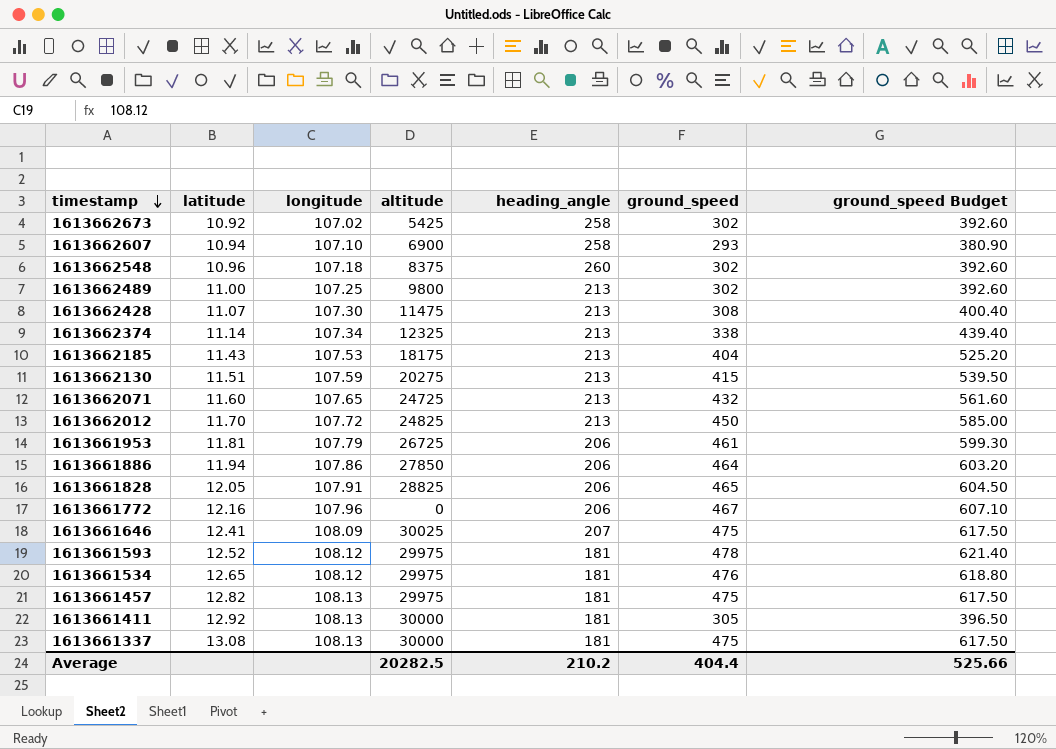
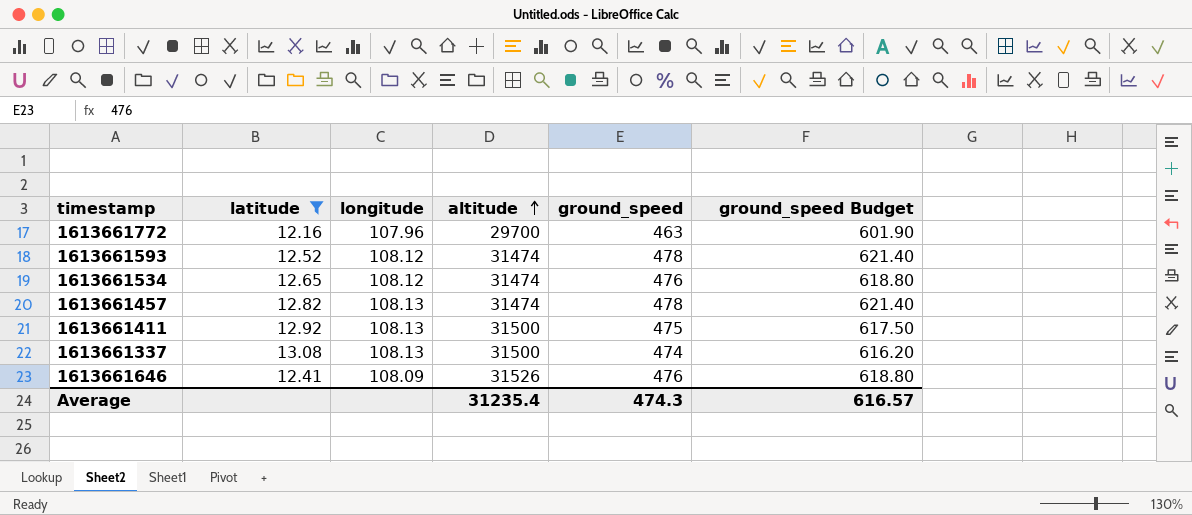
filter: none -> latitude >= 12.16
row order: timestamp descending -> altitude ascending
column heading_angle | position: 5 -> none
1613661772 | altitude: 0 -> 29700
1613661772 | ground_speed: 467 -> 463
1613661772 | ground_speed Budget: 607.10 -> 601.90
1613661593 | altitude: 29975 -> 31474
1613661534 | altitude: 29975 -> 31474
1613661457 | altitude: 29975 -> 31474
1613661457 | ground_speed: 475 -> 478
1613661457 | ground_speed Budget: 617.50 -> 621.40
1613661411 | altitude: 30000 -> 31500
1613661411 | ground_speed: 305 -> 475
1613661411 | ground_speed Budget: 396.50 -> 617.50
1613661337 | altitude: 30000 -> 31500
1613661337 | ground_speed: 475 -> 474
1613661337 | ground_speed Budget: 617.50 -> 616.20
1613661646 | altitude: 30025 -> 31526
1613661646 | ground_speed: 475 -> 476
1613661646 | ground_speed Budget: 617.50 -> 618.80
Average | altitude: 20282.5 -> 31235.4
Average | ground_speed: 404.4 -> 474.3
Average | ground_speed Budget: 525.66 -> 616.57

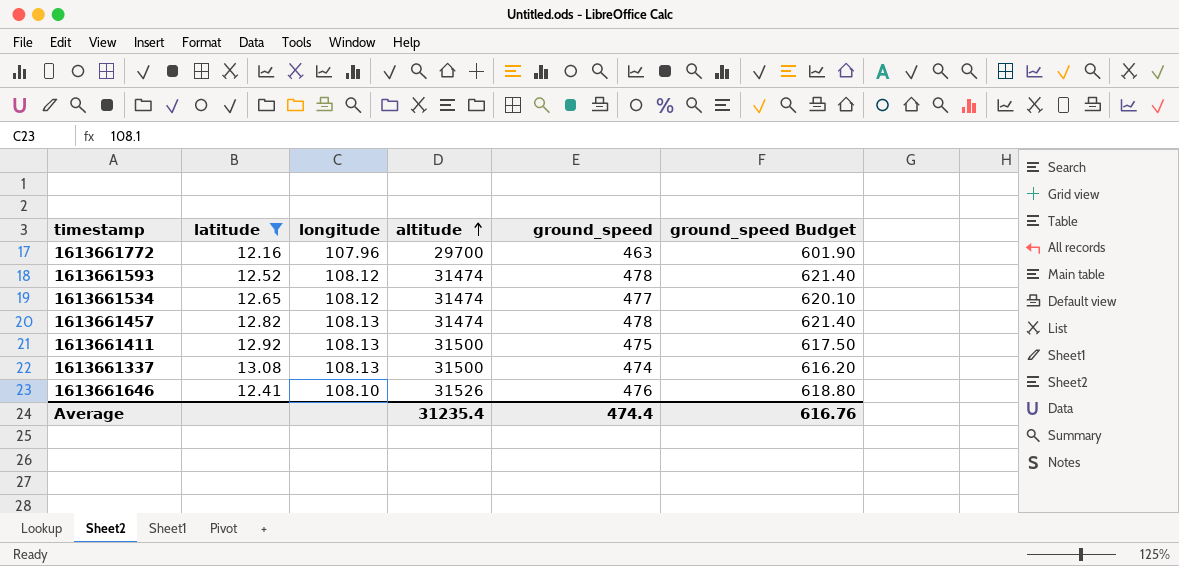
1613661534 | ground_speed: 476 -> 477
1613661534 | ground_speed Budget: 618.80 -> 620.10
1613661646 | longitude: 108.09 -> 108.10
Average | ground_speed: 474.3 -> 474.4
Average | ground_speed Budget: 616.57 -> 616.76

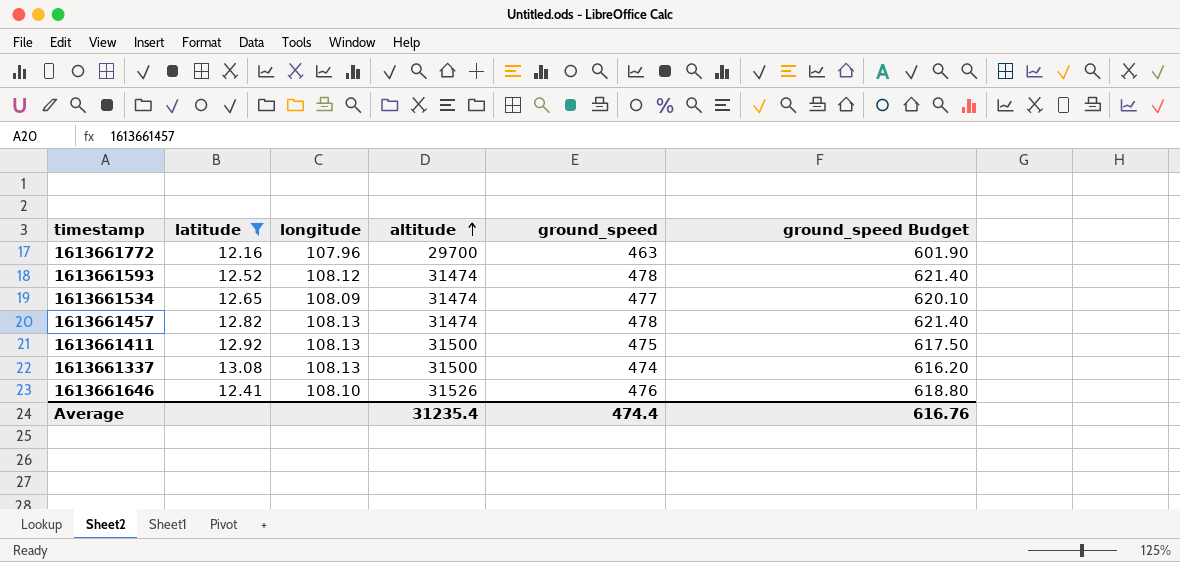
1613661534 | longitude: 108.12 -> 108.09

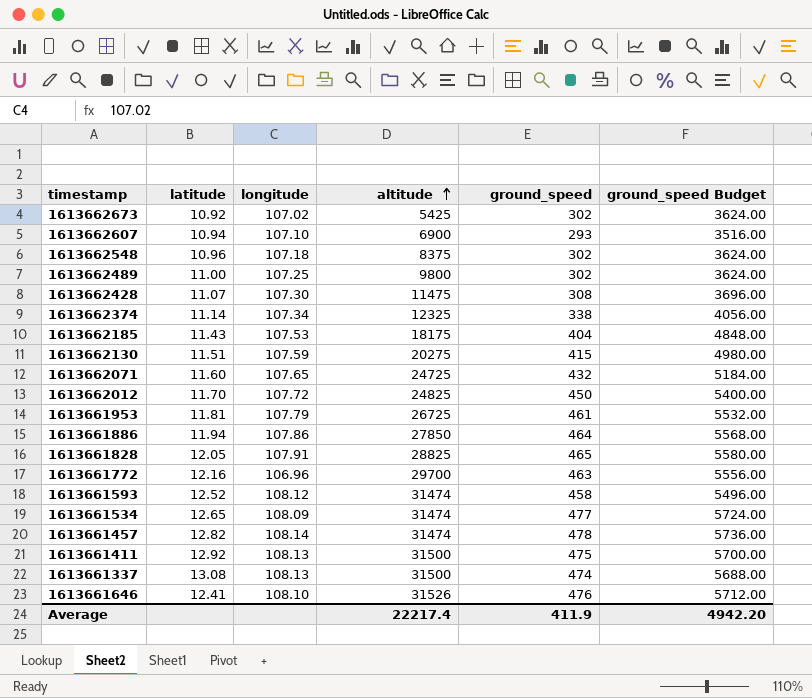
filter: latitude >= 12.16 -> none
column ground_speed Budget | formula: [ground_speed] * 1.3 -> [ground_speed] * 12
1613661772 | longitude: 107.96 -> 106.96
1613661593 | ground_speed: 478 -> 458
1613661457 | longitude: 108.13 -> 108.14
Average | altitude: 31235.4 -> 22217.4
Average | ground_speed: 474.4 -> 411.9
Average | ground_speed Budget: 616.76 -> 4942.20

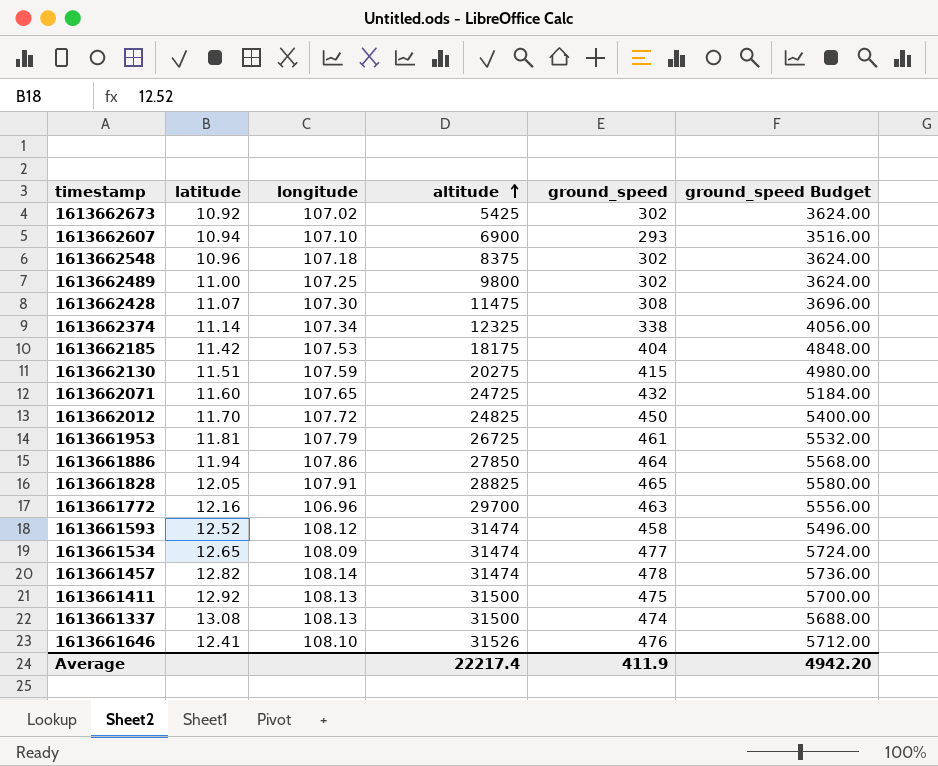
1613662185 | latitude: 11.43 -> 11.42

